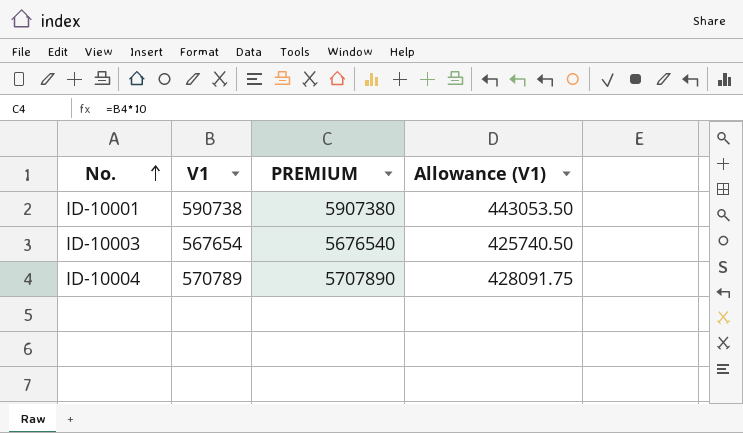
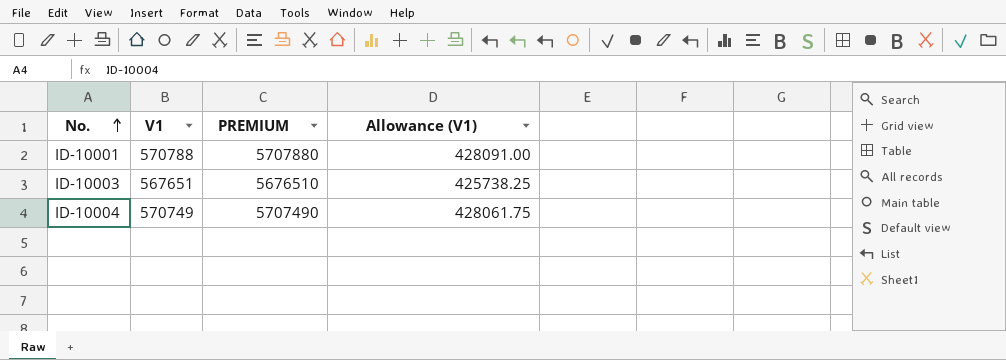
ID-10001 | V1: 590738 -> 570788
ID-10001 | PREMIUM: 5907380 -> 5707880
ID-10001 | Allowance (V1): 443053.50 -> 428091.00
ID-10003 | V1: 567654 -> 567651
ID-10003 | PREMIUM: 5676540 -> 5676510
ID-10003 | Allowance (V1): 425740.50 -> 425738.25
ID-10004 | V1: 570789 -> 570749
ID-10004 | PREMIUM: 5707890 -> 5707490
ID-10004 | Allowance (V1): 428091.75 -> 428061.75

